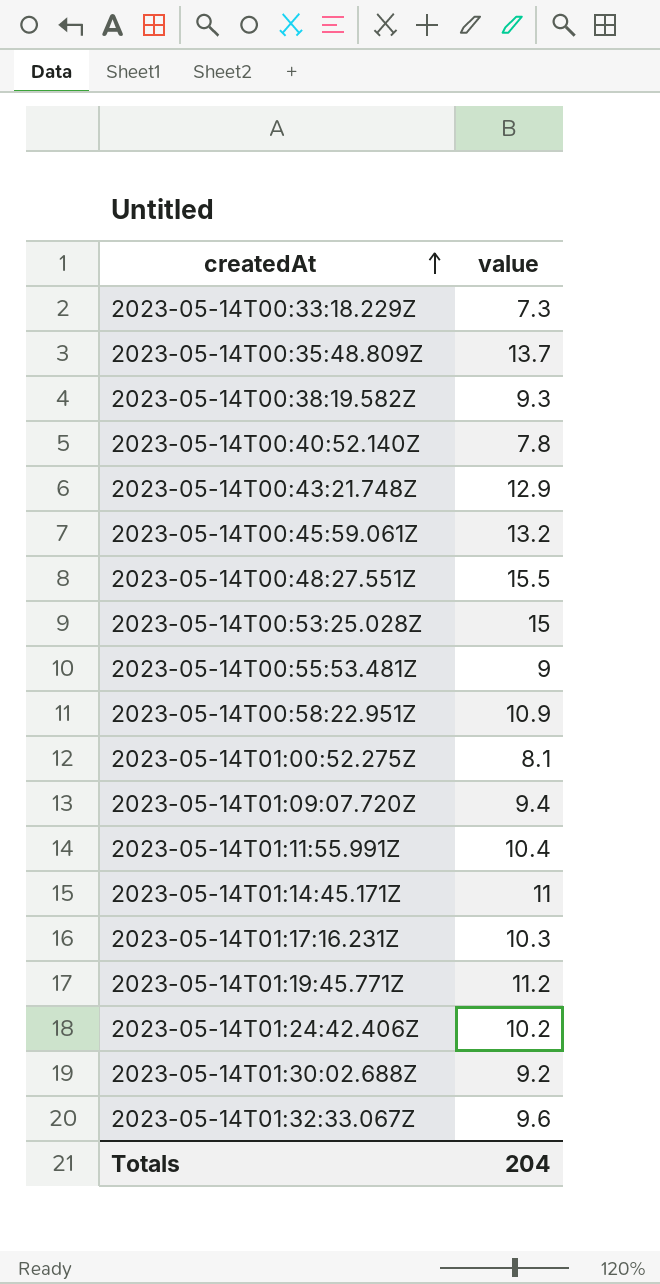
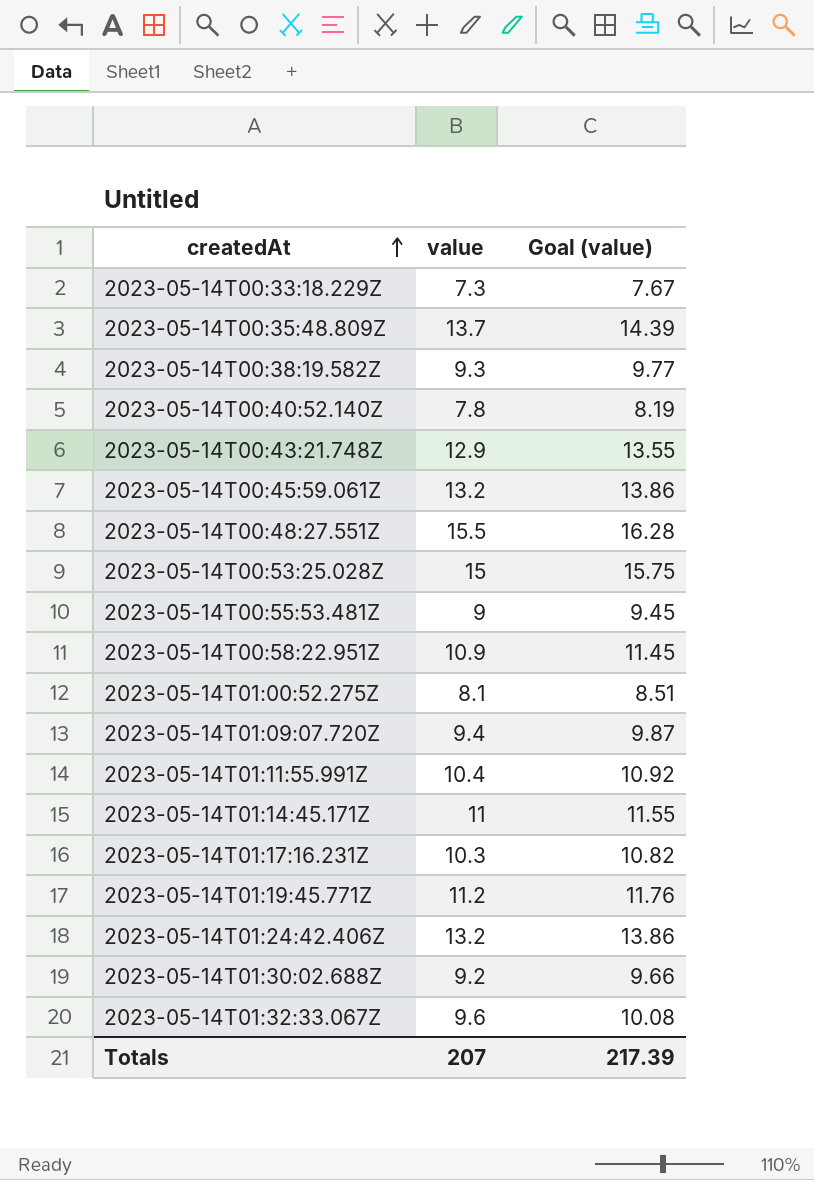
column Goal (value) | formula: none -> [value] * 1.05
2023-05-14T01:24:42.406Z | value: 10.2 -> 13.2
Totals | value: 204 -> 207

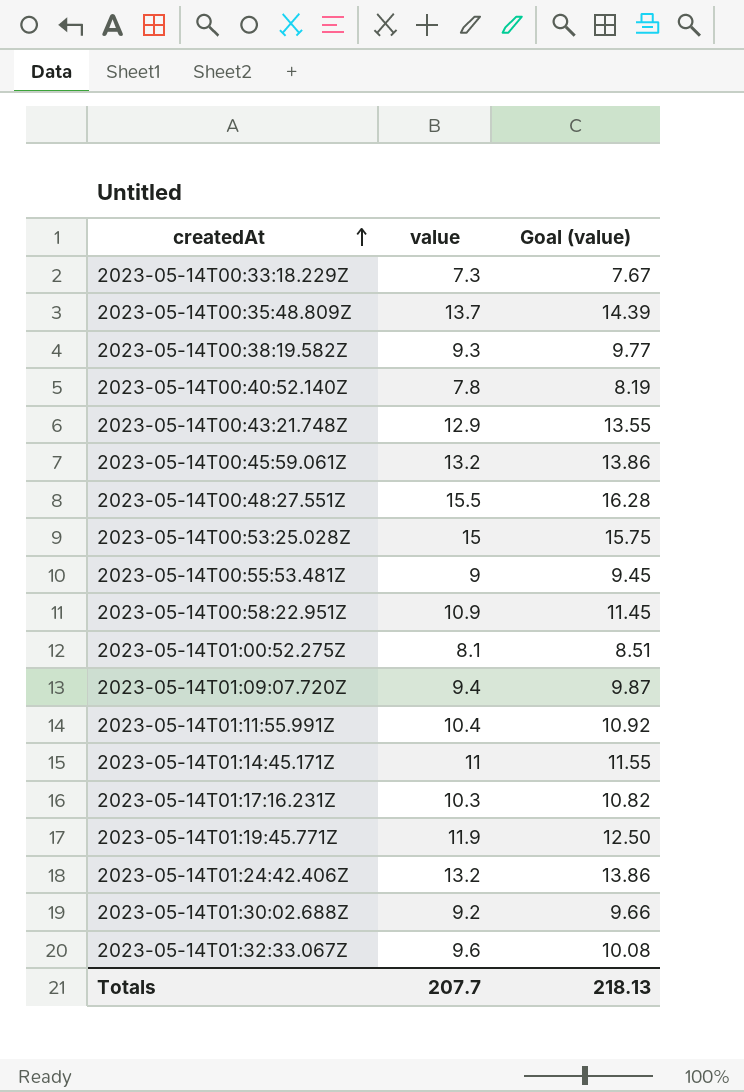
2023-05-14T01:19:45.771Z | value: 11.2 -> 11.9
2023-05-14T01:19:45.771Z | Goal (value): 11.76 -> 12.50
Totals | value: 207 -> 207.7
Totals | Goal (value): 217.39 -> 218.13

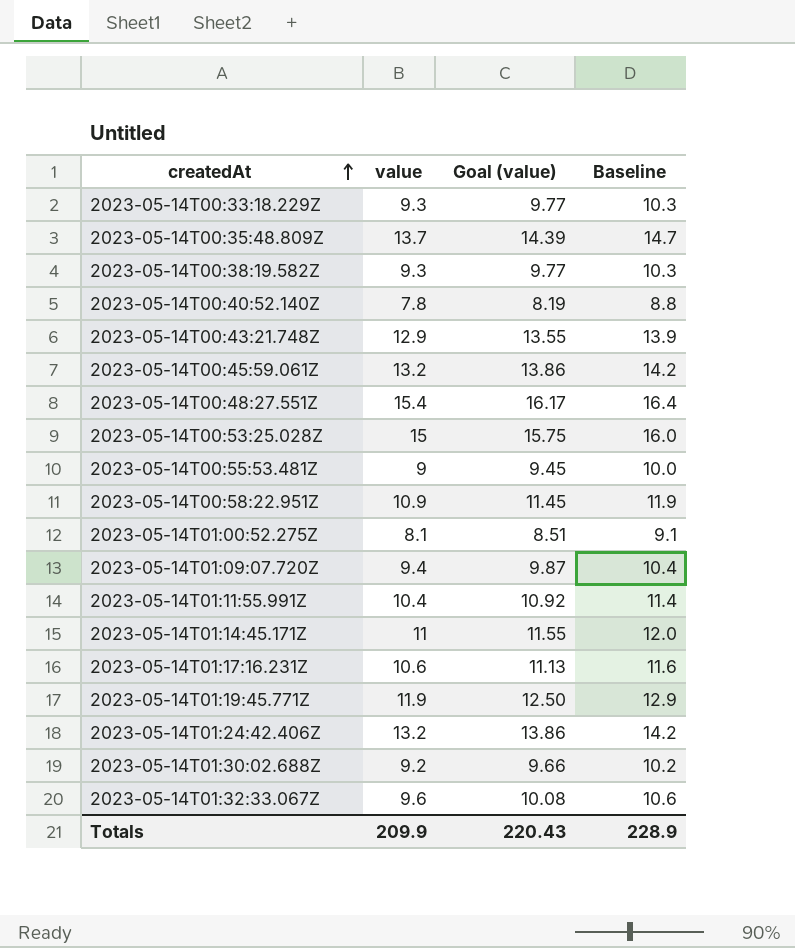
column Baseline | formula: none -> [value] + 1
2023-05-14T00:33:18.229Z | value: 7.3 -> 9.3
2023-05-14T00:33:18.229Z | Goal (value): 7.67 -> 9.77
2023-05-14T00:48:27.551Z | value: 15.5 -> 15.4
2023-05-14T00:48:27.551Z | Goal (value): 16.28 -> 16.17
2023-05-14T01:17:16.231Z | value: 10.3 -> 10.6
2023-05-14T01:17:16.231Z | Goal (value): 10.82 -> 11.13
Totals | value: 207.7 -> 209.9
Totals | Goal (value): 218.13 -> 220.43

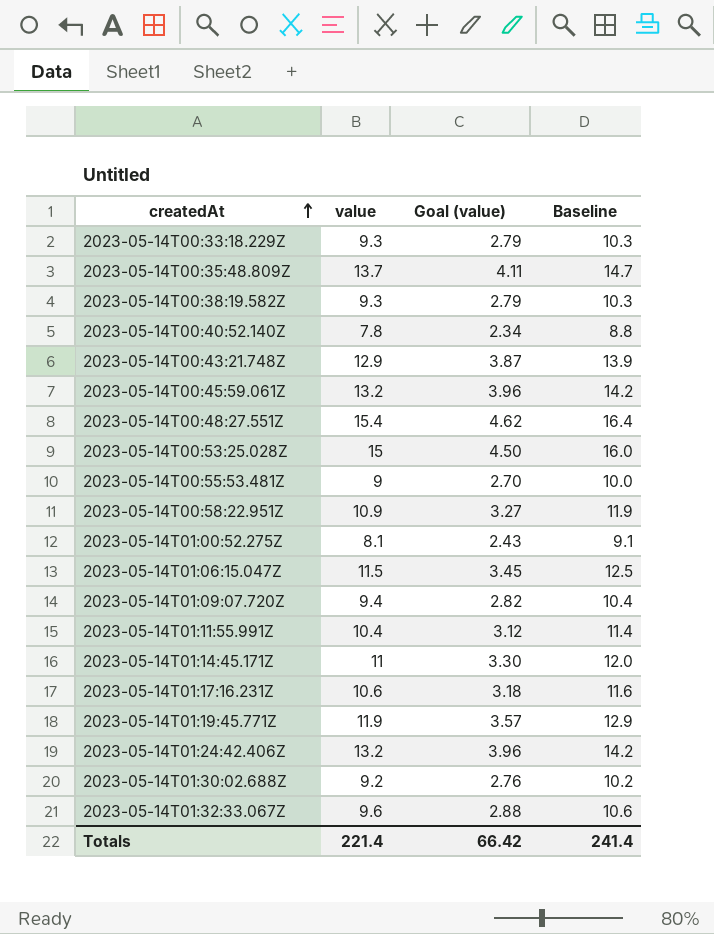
column Goal (value) | formula: [value] * 1.05 -> [value] * 0.3
row 2023-05-14T01:06:15.047Z: none -> 11.5 | 3.45 | 12.5
Totals | value: 209.9 -> 221.4
Totals | Goal (value): 220.43 -> 66.42
Totals | Baseline: 228.9 -> 241.4

